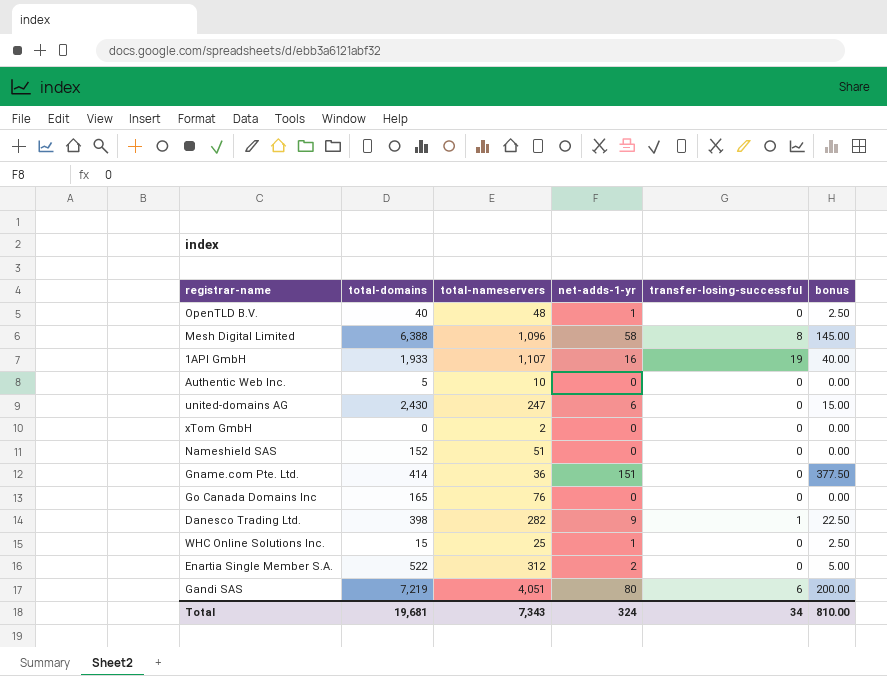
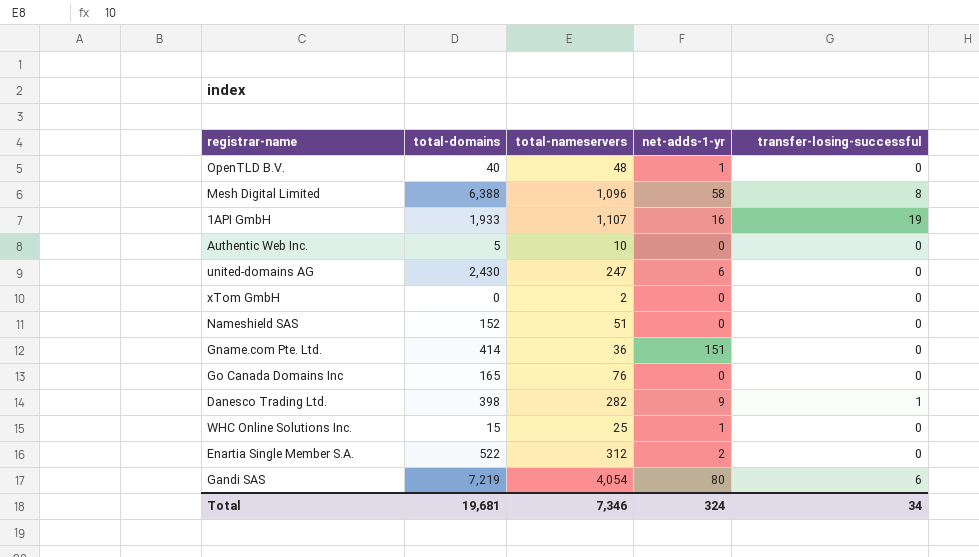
column bonus | formula: [net-adds-1-yr] * 2.5 -> none
Gandi SAS | total-nameservers: 4,051 -> 4,054
Total | total-nameservers: 7,343 -> 7,346

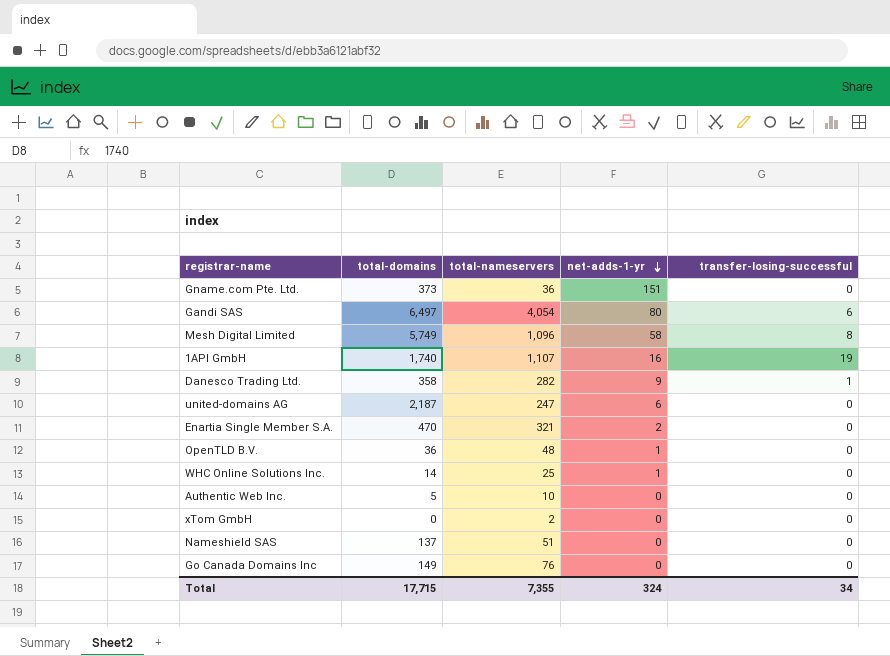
row order: none -> net-adds-1-yr descending
Gname.com Pte. Ltd. | total-domains: 414 -> 373
Gandi SAS | total-domains: 7,219 -> 6,497
Mesh Digital Limited | total-domains: 6,388 -> 5,749
1API GmbH | total-domains: 1,933 -> 1,740
Danesco Trading Ltd. | total-domains: 398 -> 358
united-domains AG | total-domains: 2,430 -> 2,187
Enartia Single Member S.A. | total-domains: 522 -> 470
Enartia Single Member S.A. | total-nameservers: 312 -> 321
OpenTLD B.V. | total-domains: 40 -> 36
WHC Online Solutions Inc. | total-domains: 15 -> 14
Nameshield SAS | total-domains: 152 -> 137
Go Canada Domains Inc | total-domains: 165 -> 149
Total | total-domains: 19,681 -> 17,715
Total | total-nameservers: 7,346 -> 7,355

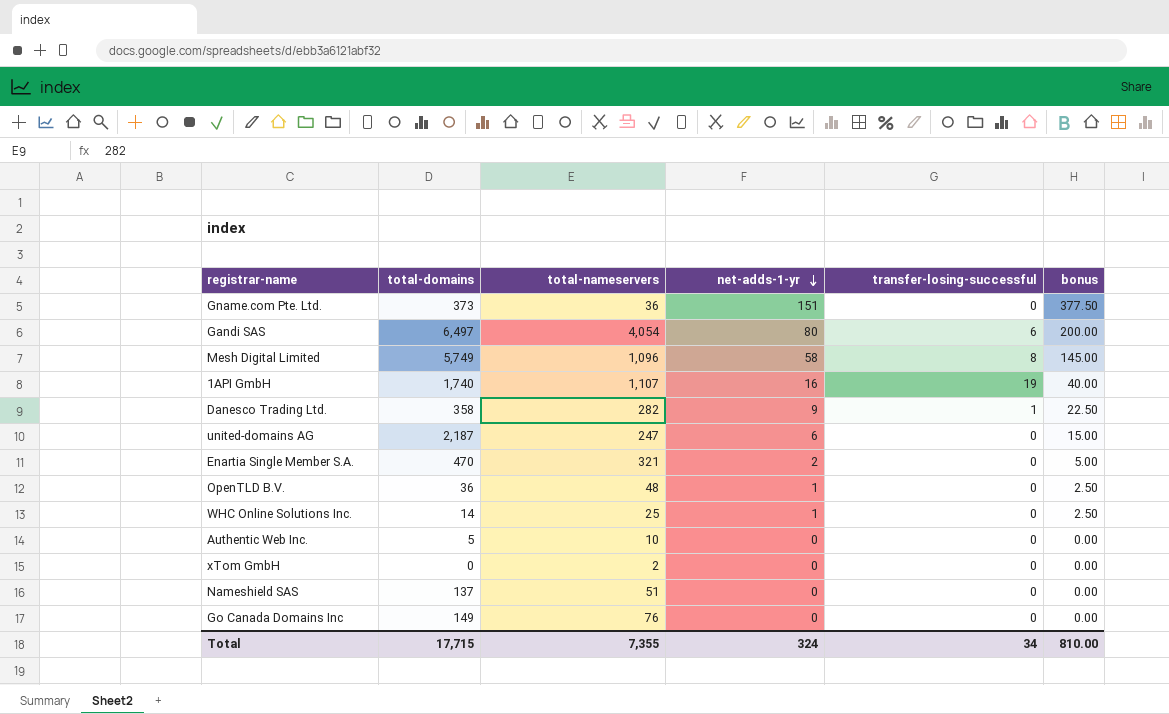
column bonus | formula: none -> [net-adds-1-yr] * 2.5

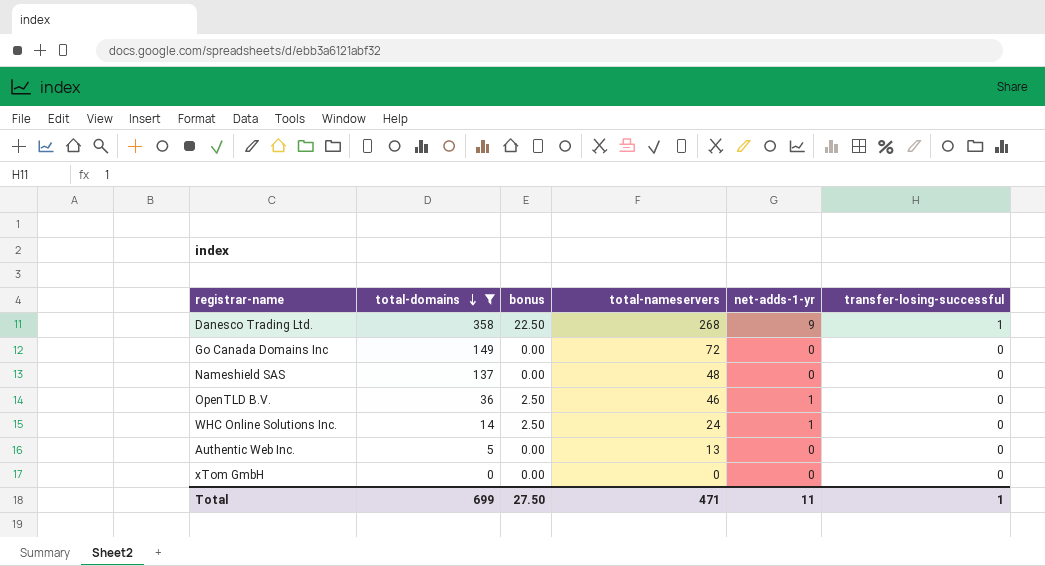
filter: none -> total-domains <= 358
row order: net-adds-1-yr descending -> total-domains descending
column bonus | position: 6 -> 3
Danesco Trading Ltd. | total-nameservers: 282 -> 268
Go Canada Domains Inc | total-nameservers: 76 -> 72
Nameshield SAS | total-nameservers: 51 -> 48
OpenTLD B.V. | total-nameservers: 48 -> 46
WHC Online Solutions Inc. | total-nameservers: 25 -> 24
Authentic Web Inc. | total-nameservers: 10 -> 13
xTom GmbH | total-nameservers: 2 -> 0
Total | total-domains: 17,715 -> 699
Total | bonus: 810.00 -> 27.50
Total | total-nameservers: 7,355 -> 471
Total | net-adds-1-yr: 324 -> 11
Total | transfer-losing-successful: 34 -> 1

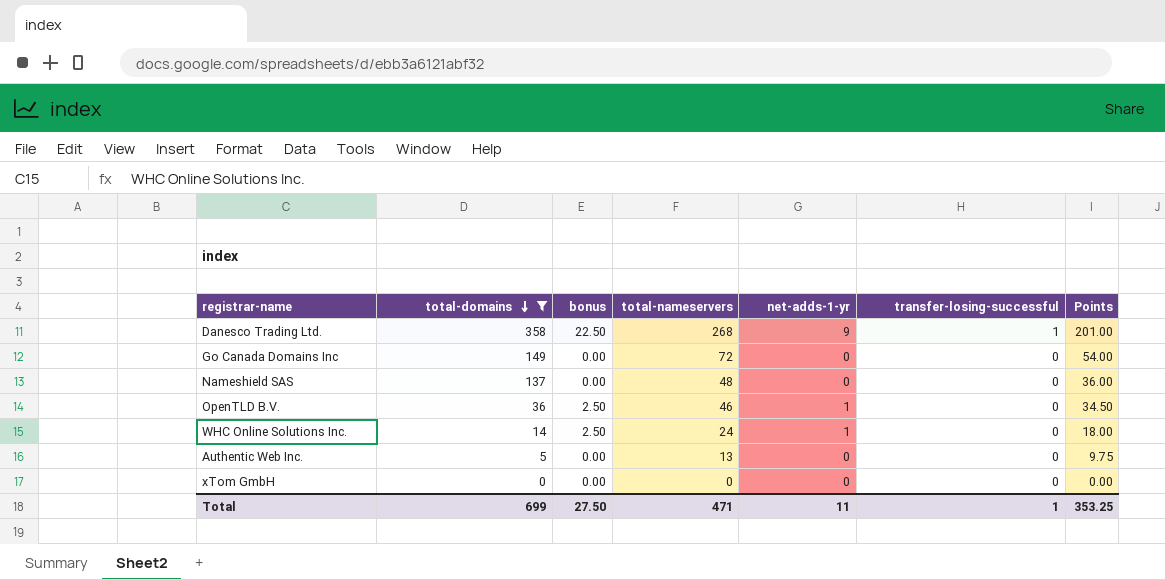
column Points | formula: none -> [total-nameservers] * 0.75

